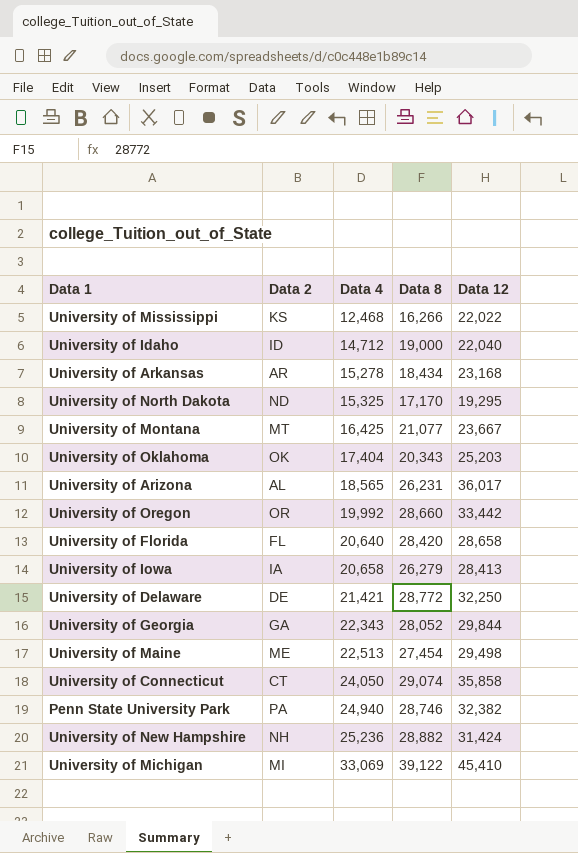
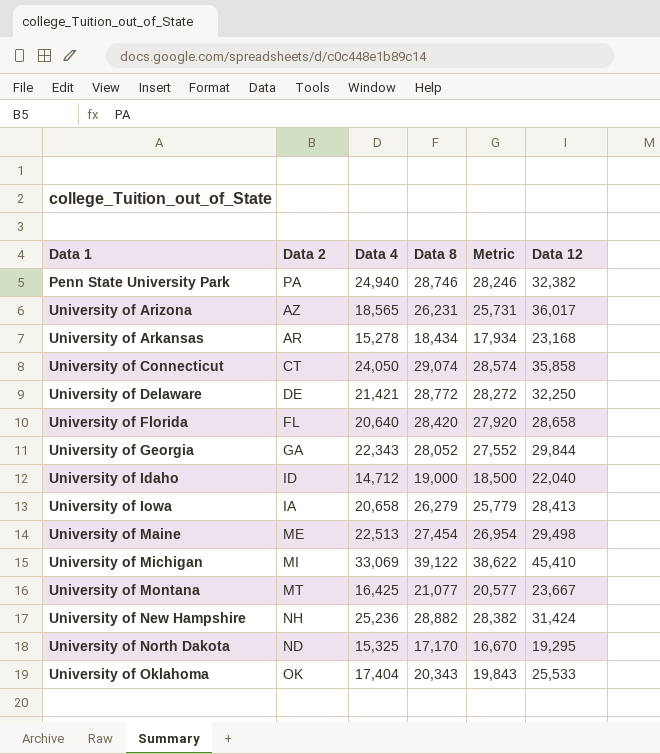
row order: Data 4 ascending -> Data 1 ascending
column Metric | formula: none -> [Data 8] - 500
row University of Mississippi: KS | 12,468 | 16,266 | 22,022 -> none
row University of Oregon: OR | 19,992 | 28,660 | 33,442 -> none
University of Arizona | Data 2: AL -> AZ
University of Oklahoma | Data 12: 25,203 -> 25,533

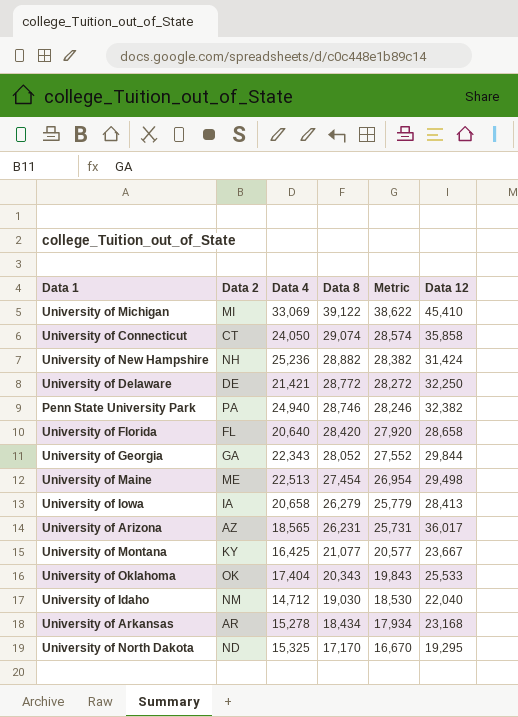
row order: Data 1 ascending -> Data 8 descending
University of Montana | Data 2: MT -> KY
University of Idaho | Data 2: ID -> NM
University of Idaho | Data 8: 19,000 -> 19,030
University of Idaho | Metric: 18,500 -> 18,530

